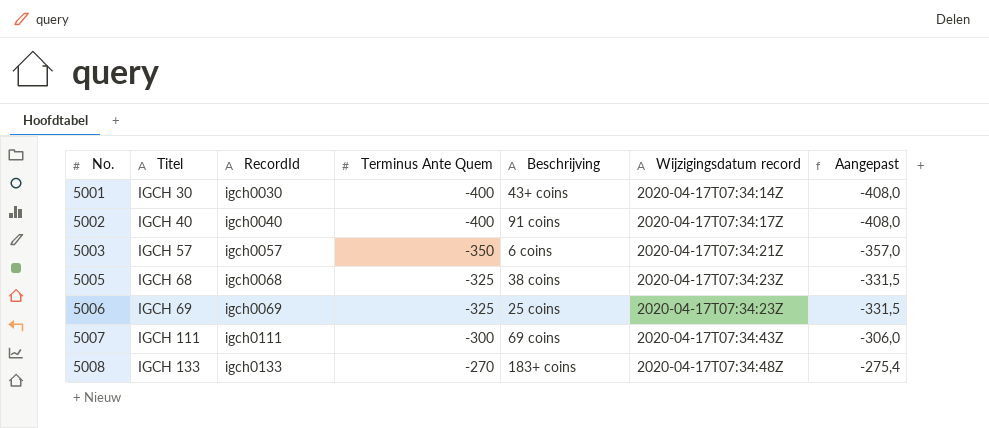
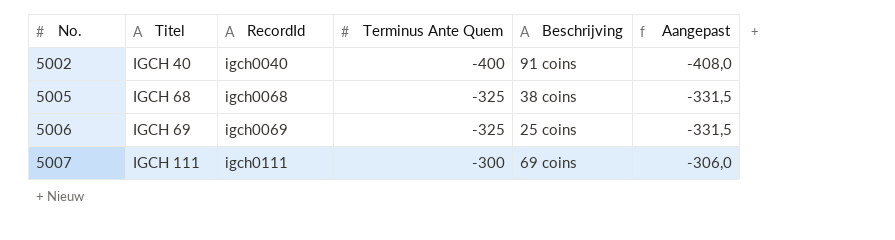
column Wijzigingsdatum record | position: 6 -> none
row 5001: IGCH 30 | igch0030 | -400 | 43+ coins | 2020-04-17T07:34:14Z | -408,0 -> none
row 5003: IGCH 57 | igch0057 | -350 | 6 coins | 2020-04-17T07:34:21Z | -357,0 -> none
row 5008: IGCH 133 | igch0133 | -270 | 183+ coins | 2020-04-17T07:34:48Z | -275,4 -> none

